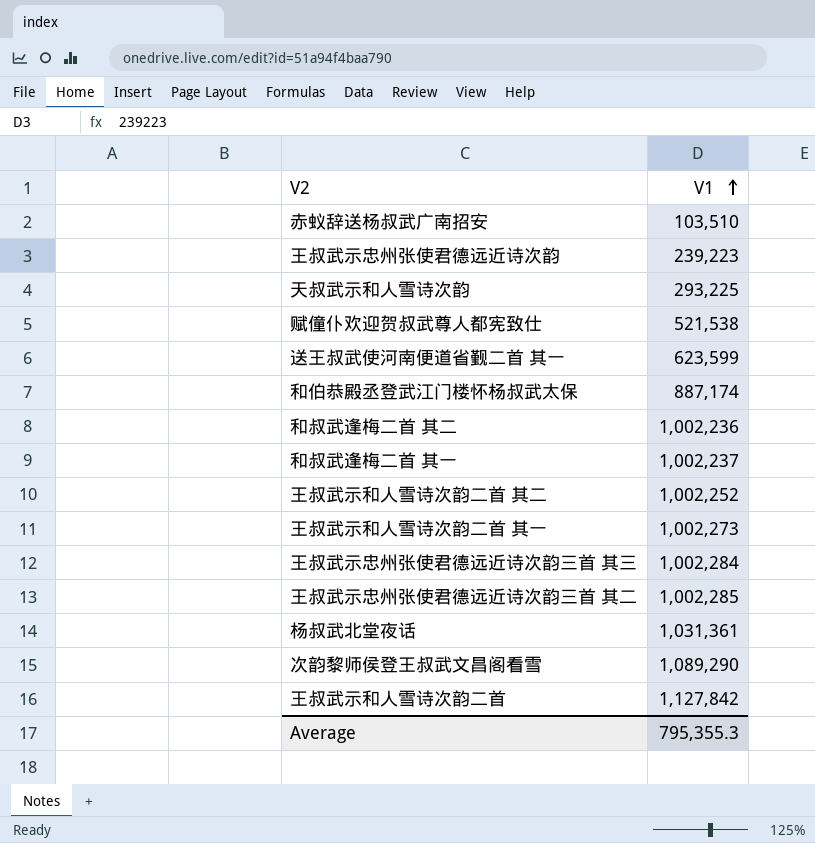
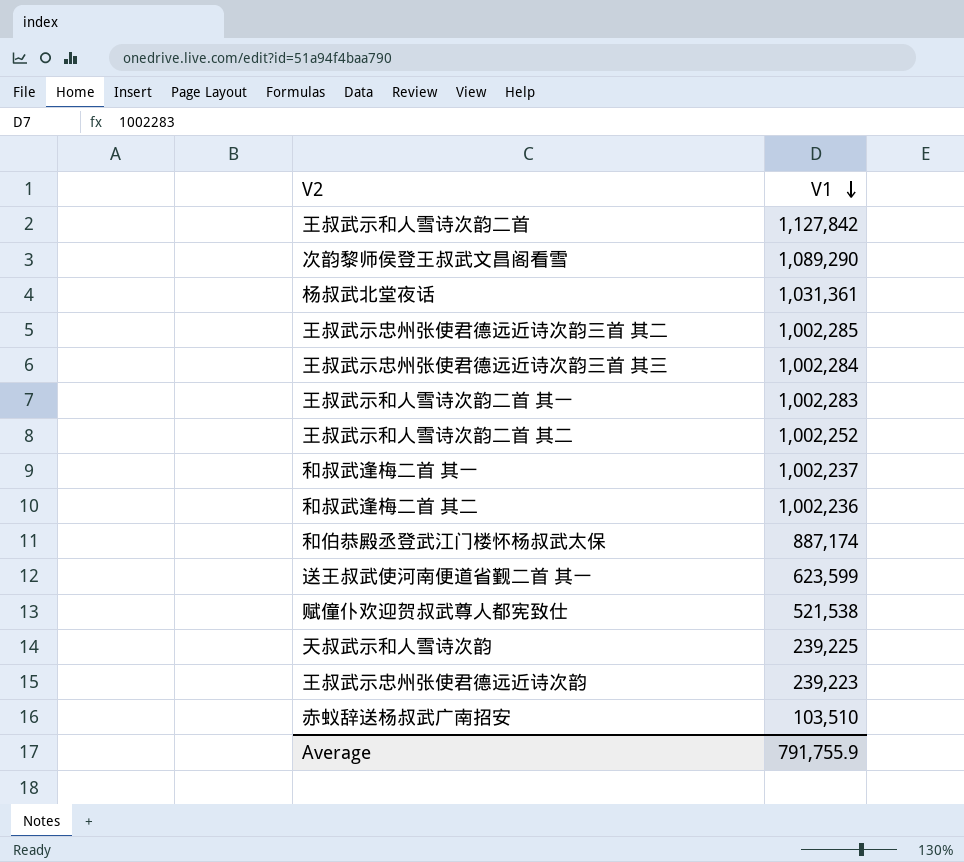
row order: V1 ascending -> V1 descending
王叔武示和人雪诗次韵二首 其一 | V1: 1,002,273 -> 1,002,283
天叔武示和人雪诗次韵 | V1: 293,225 -> 239,225
Average | V1: 795,355.3 -> 791,755.9

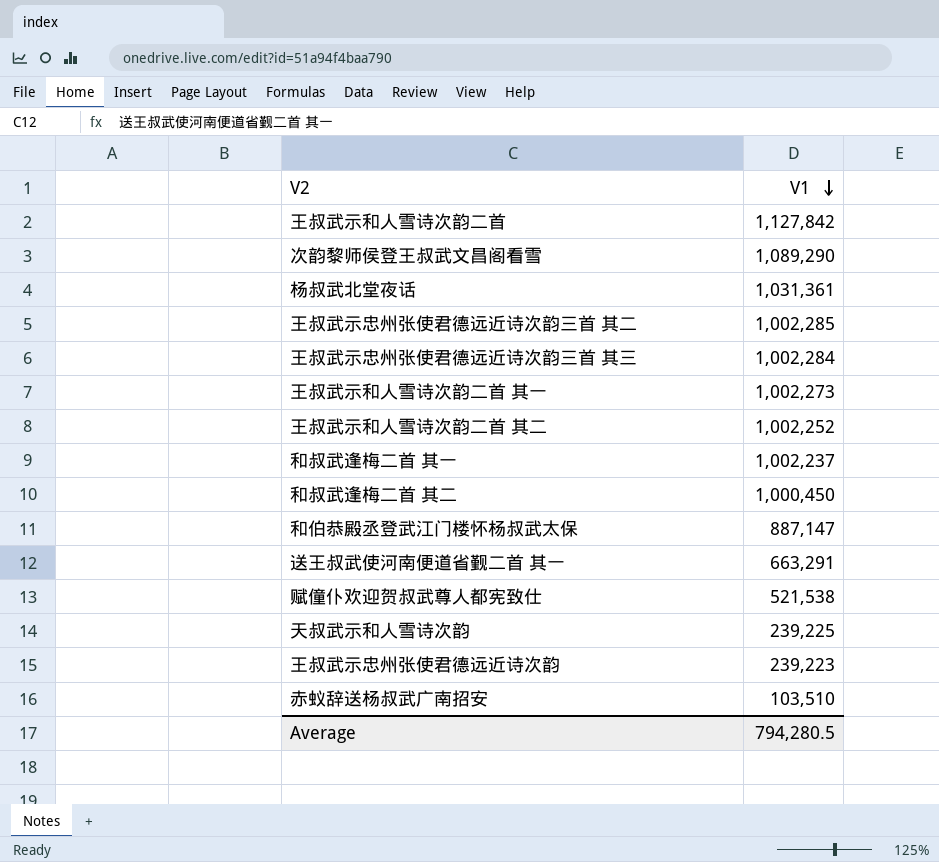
王叔武示和人雪诗次韵二首 其一 | V1: 1,002,283 -> 1,002,273
和叔武逢梅二首 其二 | V1: 1,002,236 -> 1,000,450
和伯恭殿丞登武江门楼怀杨叔武太保 | V1: 887,174 -> 887,147
送王叔武使河南便道省觐二首 其一 | V1: 623,599 -> 663,291
Average | V1: 791,755.9 -> 794,280.5

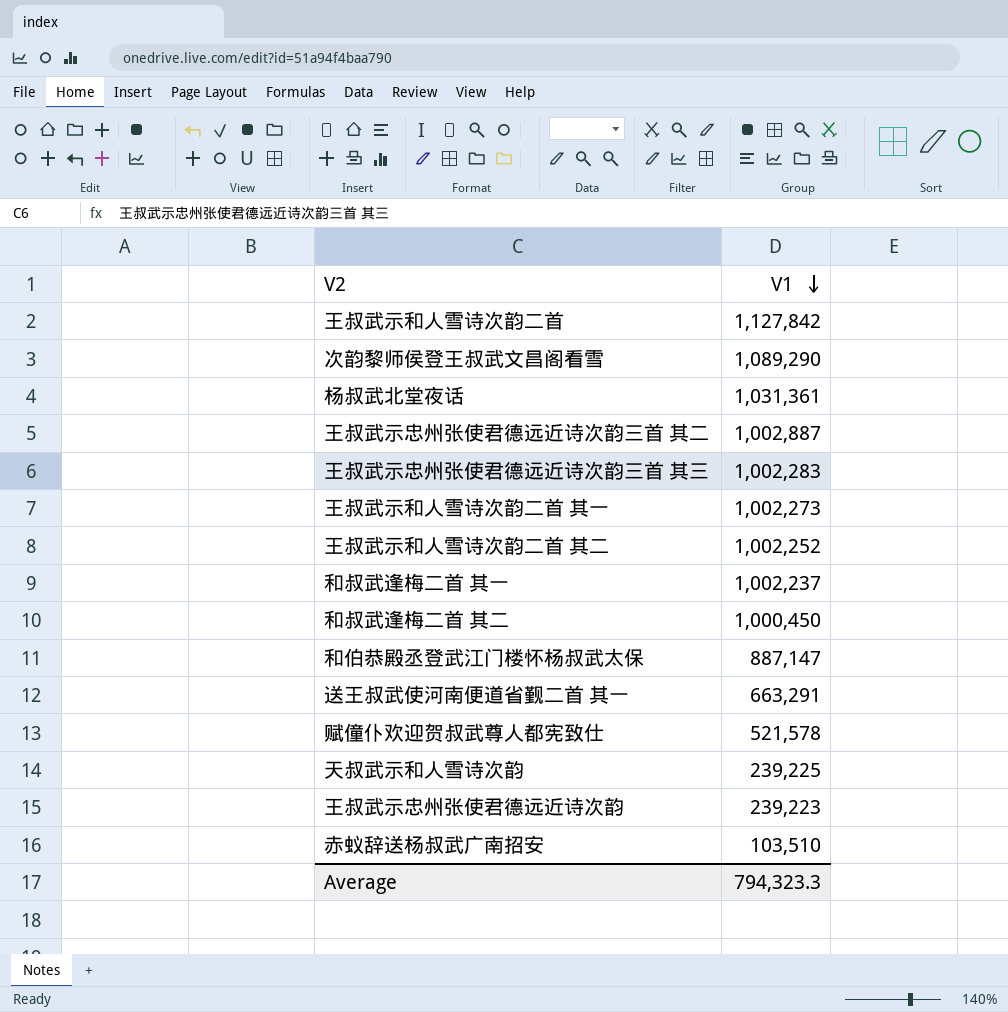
王叔武示忠州张使君德远近诗次韵三首 其二 | V1: 1,002,285 -> 1,002,887
王叔武示忠州张使君德远近诗次韵三首 其三 | V1: 1,002,284 -> 1,002,283
赋僮仆欢迎贺叔武尊人都宪致仕 | V1: 521,538 -> 521,578
Average | V1: 794,280.5 -> 794,323.3

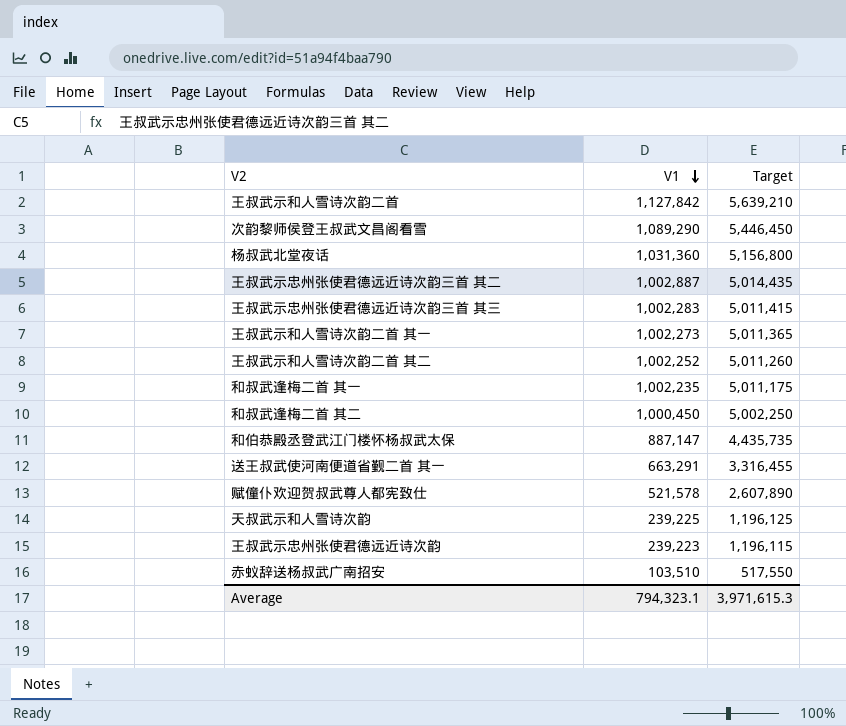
column Target | formula: none -> [V1] * 5
杨叔武北堂夜话 | V1: 1,031,361 -> 1,031,360
和叔武逢梅二首 其一 | V1: 1,002,237 -> 1,002,235
Average | V1: 794,323.3 -> 794,323.1

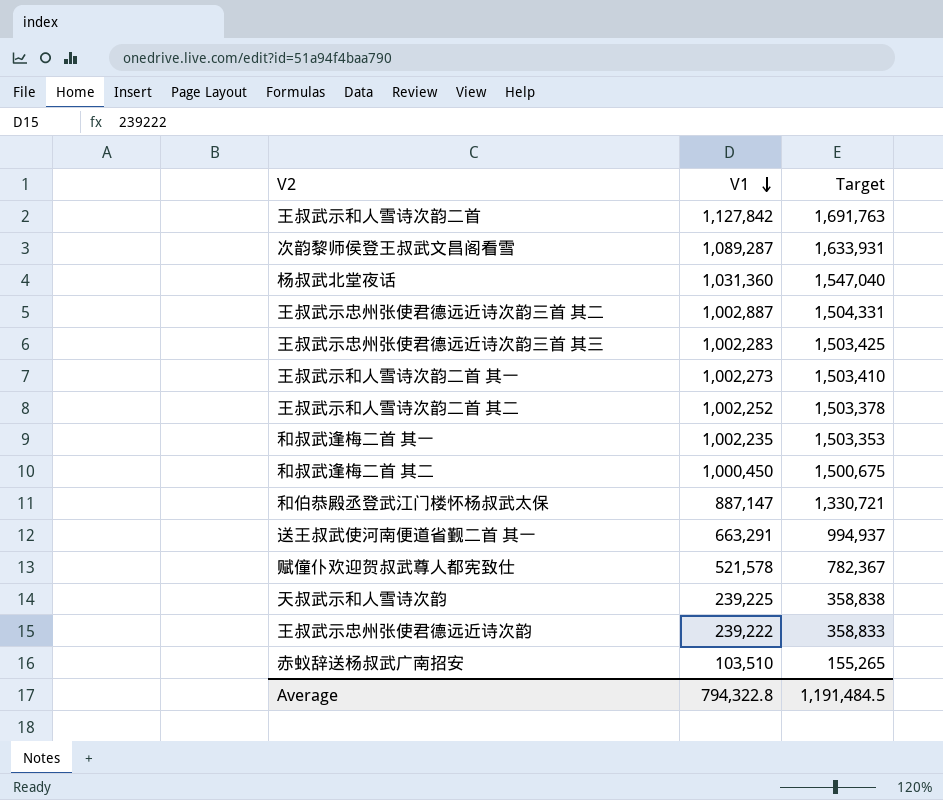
column Target | formula: [V1] * 5 -> [V1] * 1.5
次韵黎师侯登王叔武文昌阁看雪 | V1: 1,089,290 -> 1,089,287
王叔武示忠州张使君德远近诗次韵 | V1: 239,223 -> 239,222
Average | V1: 794,323.1 -> 794,322.8
Average | Target: 3,971,615.3 -> 1,191,484.5

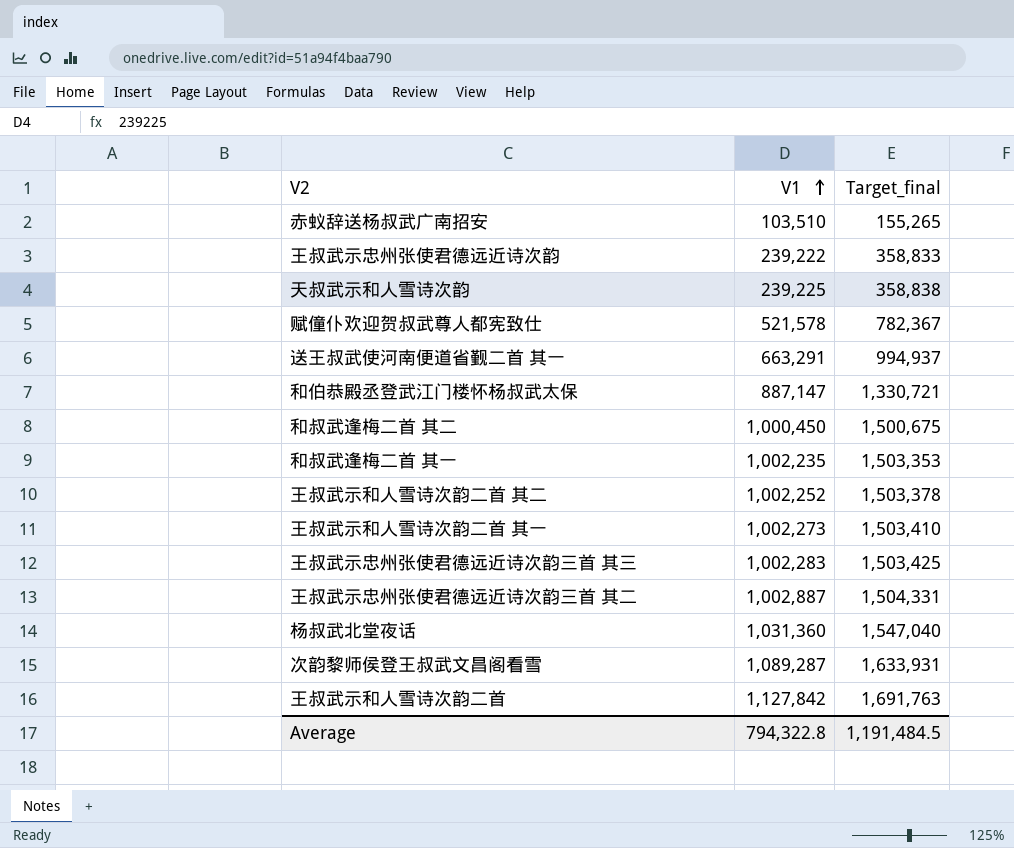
row order: V1 descending -> V1 ascending
column name: Target -> Target_final

